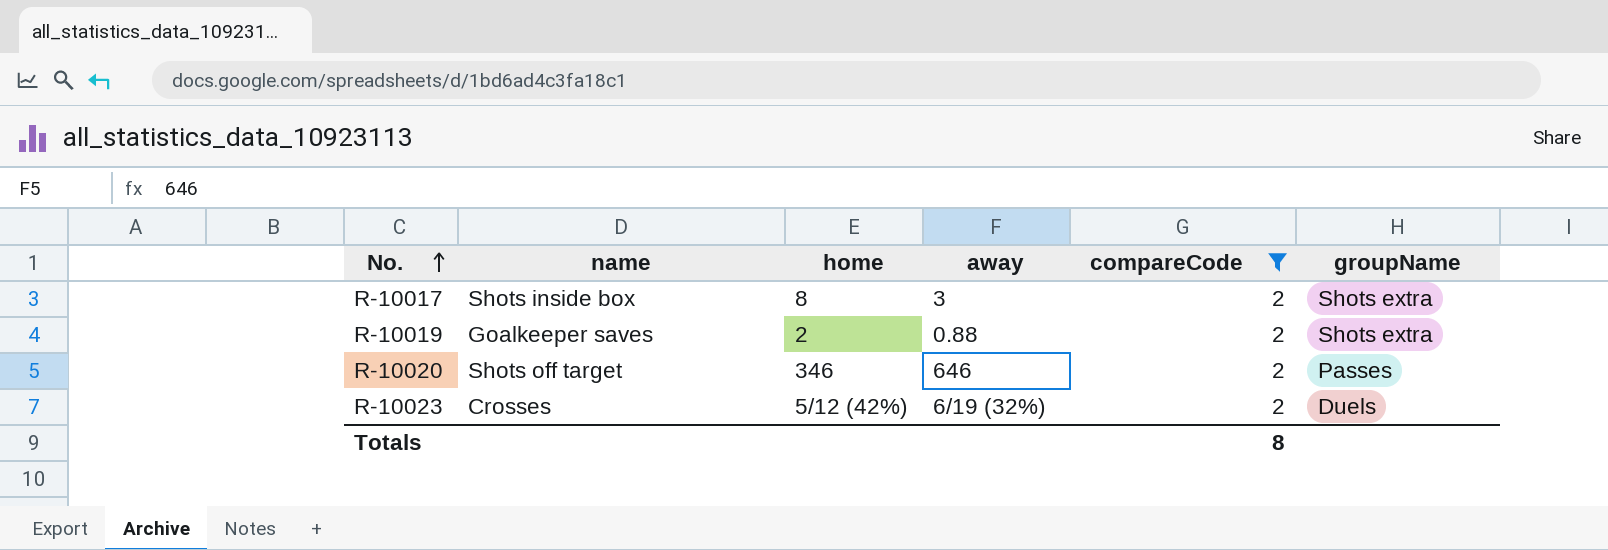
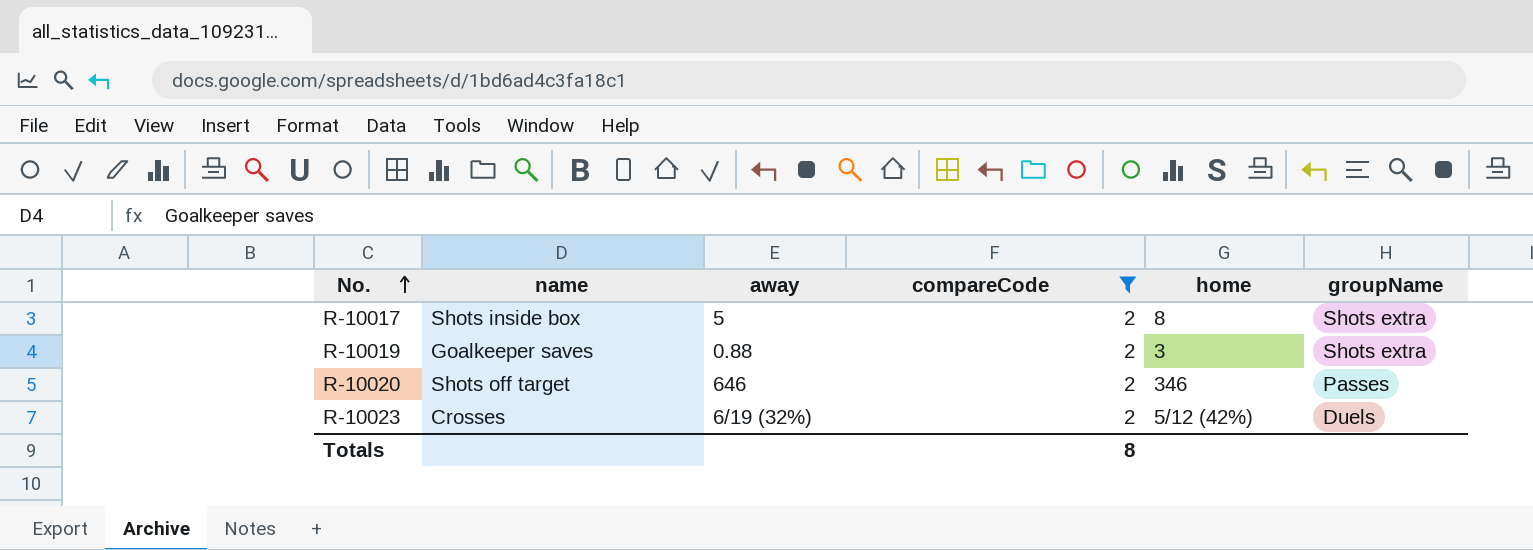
column home | position: 3 -> 5
R-10017 | away: 3 -> 5
R-10019 | home: 2 -> 3

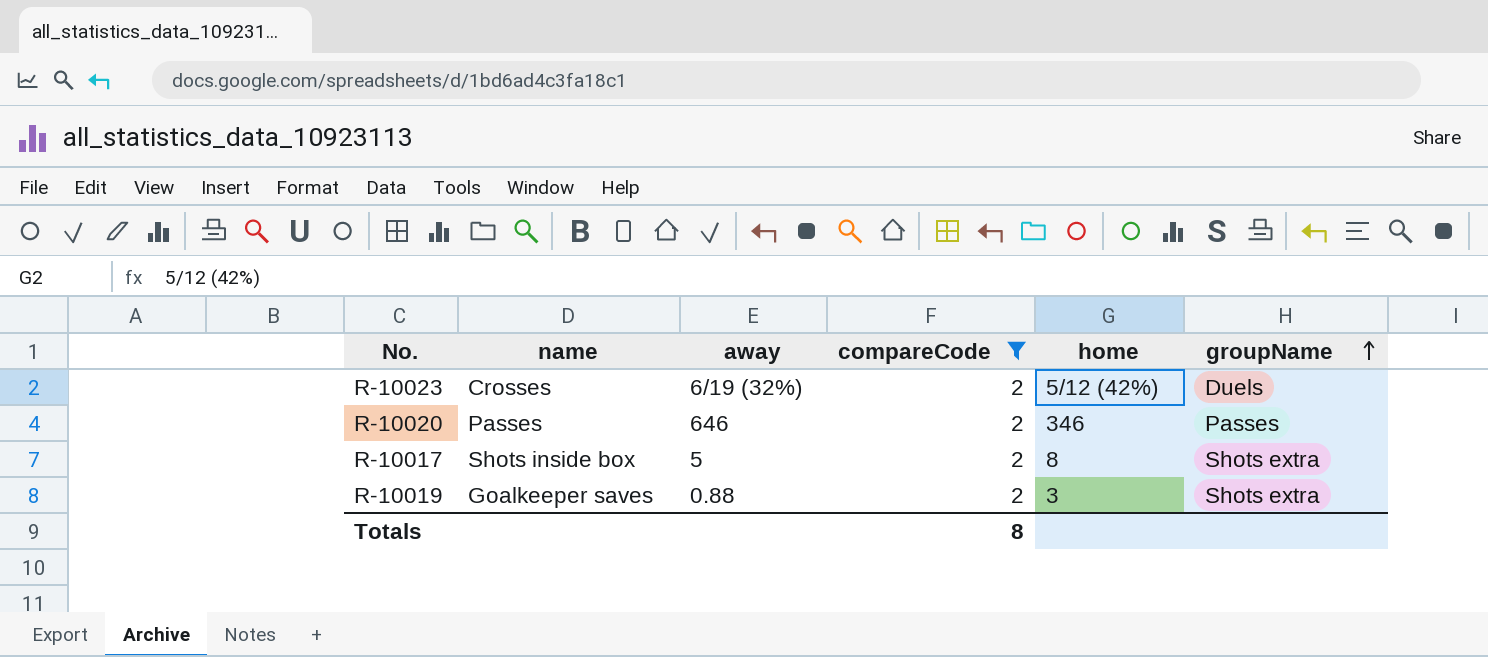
row order: No. ascending -> groupName ascending
R-10020 | name: Shots off target -> Passes

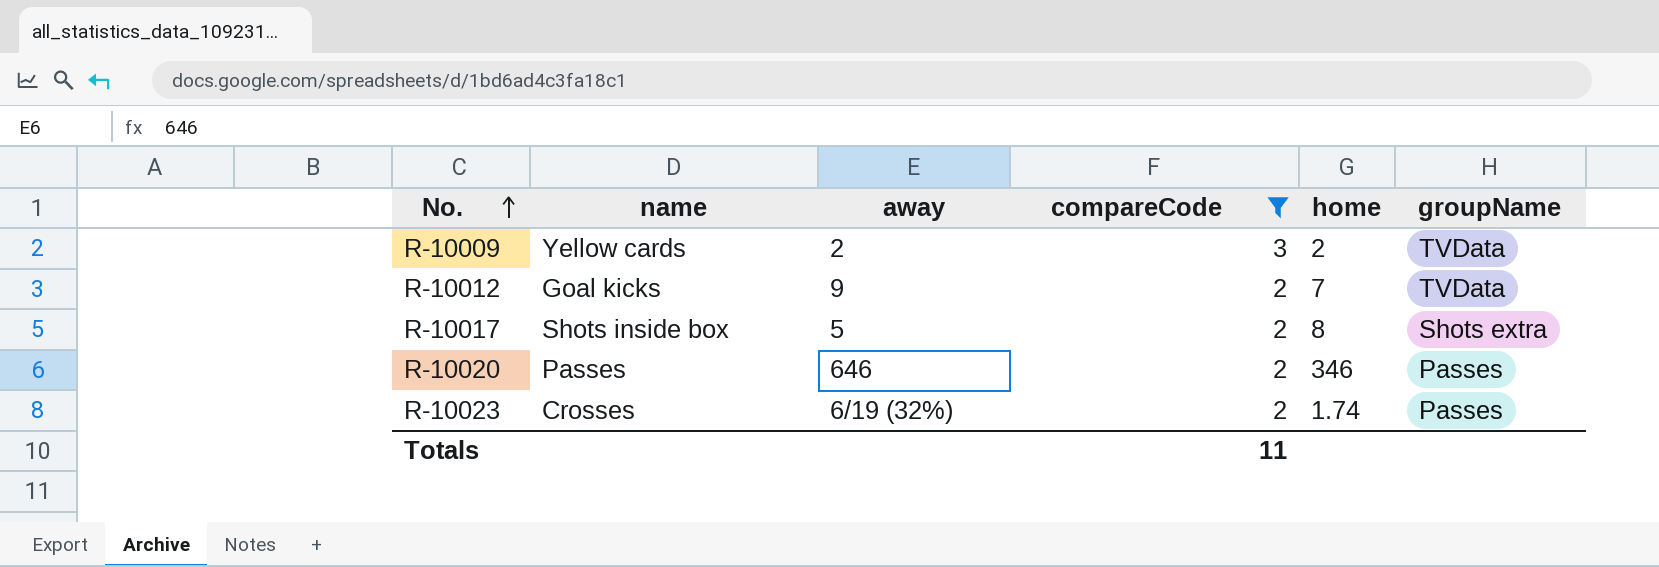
row order: groupName ascending -> No. ascending
row R-10019: Goalkeeper saves | 0.88 | 2 | 3 | Shots extra -> none
row R-10009: none -> Yellow cards | 2 | 3 | 2 | TVData
row R-10012: none -> Goal kicks | 9 | 2 | 7 | TVData
R-10023 | home: 5/12 (42%) -> 1.74
R-10023 | groupName: Duels -> Passes
Totals | compareCode: 8 -> 11

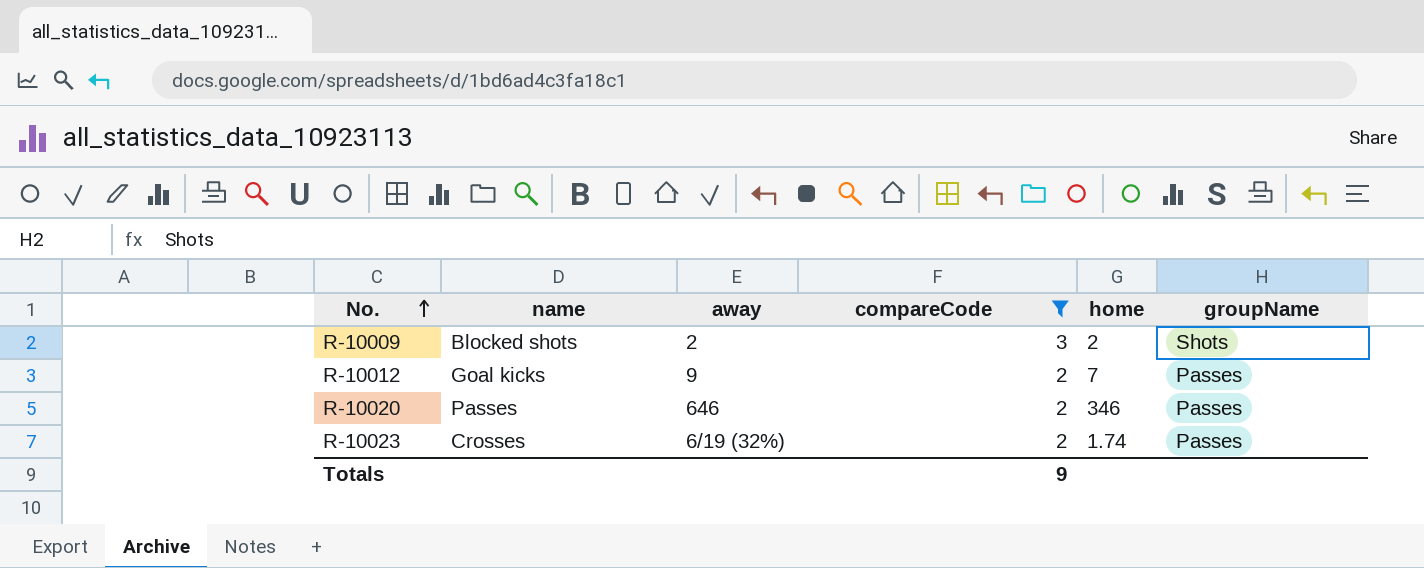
row R-10017: Shots inside box | 5 | 2 | 8 | Shots extra -> none
R-10009 | name: Yellow cards -> Blocked shots
R-10009 | groupName: TVData -> Shots
R-10012 | groupName: TVData -> Passes
Totals | compareCode: 11 -> 9

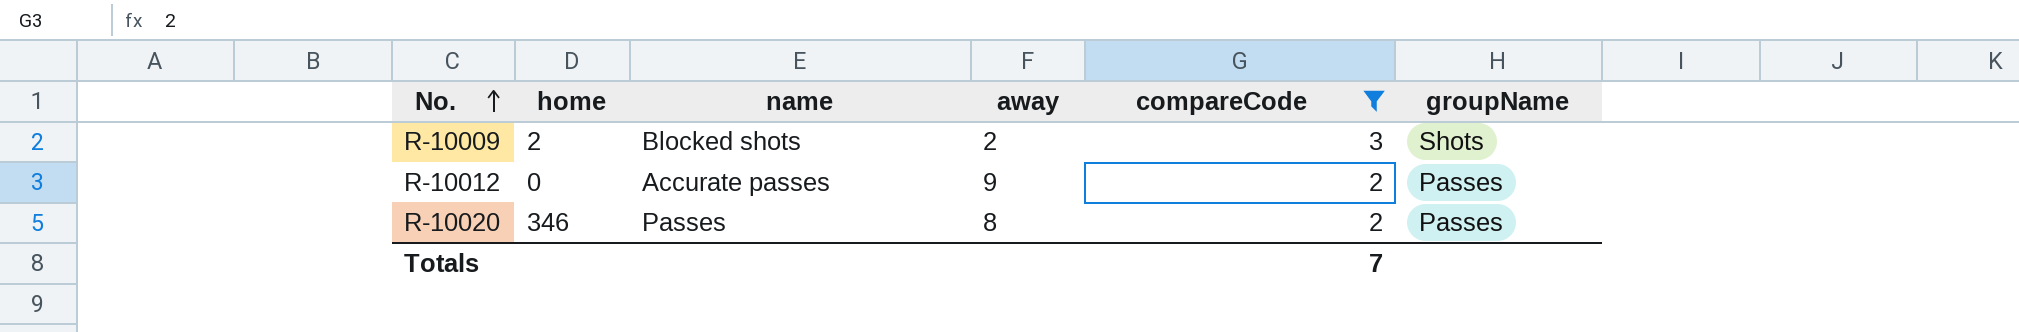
column home | position: 5 -> 2
row R-10023: Crosses | 6/19 (32%) | 2 | 1.74 | Passes -> none
R-10012 | home: 7 -> 0
R-10012 | name: Goal kicks -> Accurate passes
R-10020 | away: 646 -> 8
Totals | compareCode: 9 -> 7

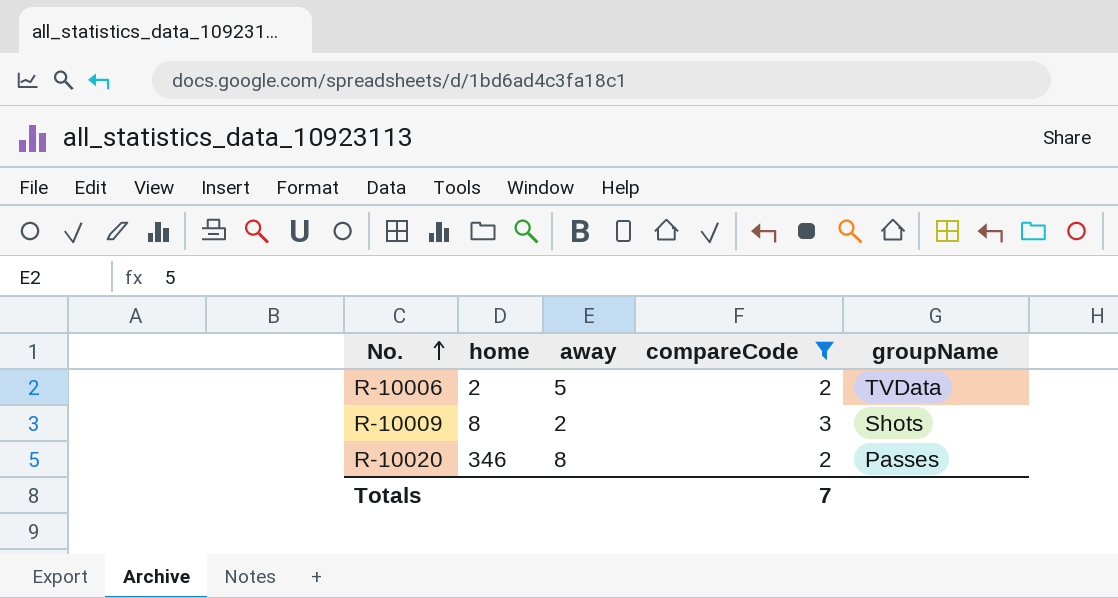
column name | position: 3 -> none
row R-10012: 0 | Accurate passes | 9 | 2 | Passes -> none
row R-10006: none -> 2 | 5 | 2 | TVData
R-10009 | home: 2 -> 8

